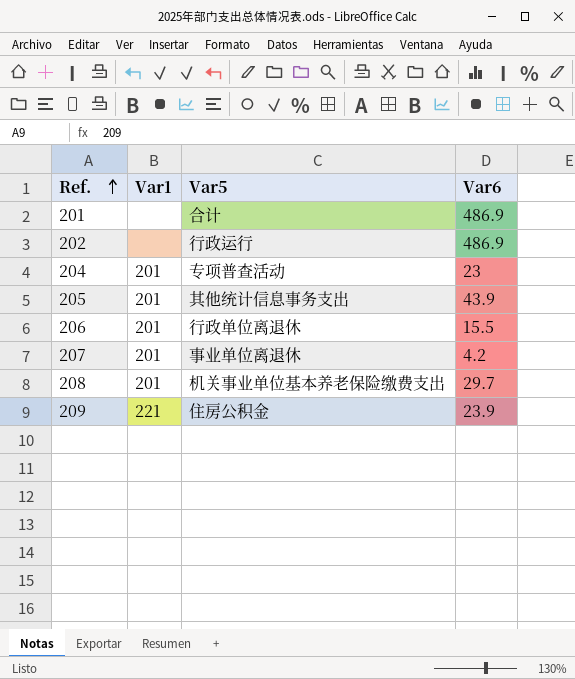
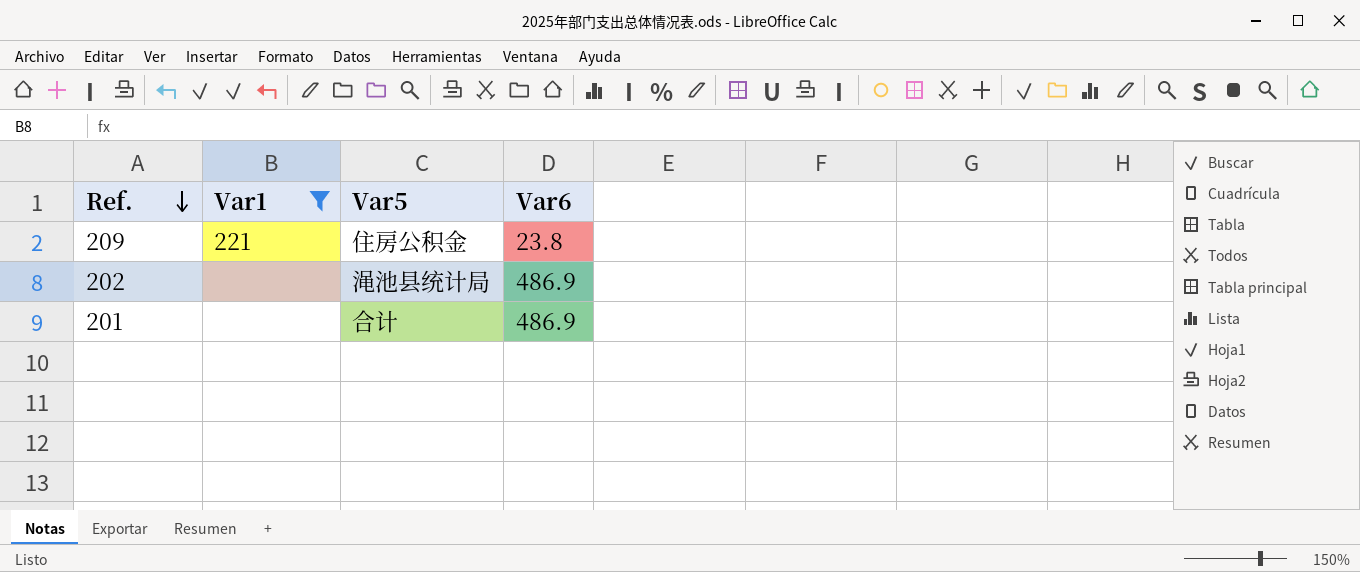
filter: none -> Var1 != 201
row order: Ref. ascending -> Ref. descending
209 | Var6: 23.9 -> 23.8
202 | Var5: 行政运行 -> 渑池县统计局

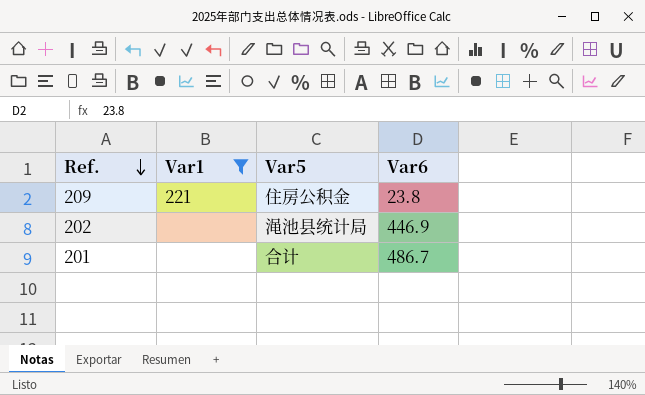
202 | Var6: 486.9 -> 446.9
201 | Var6: 486.9 -> 486.7

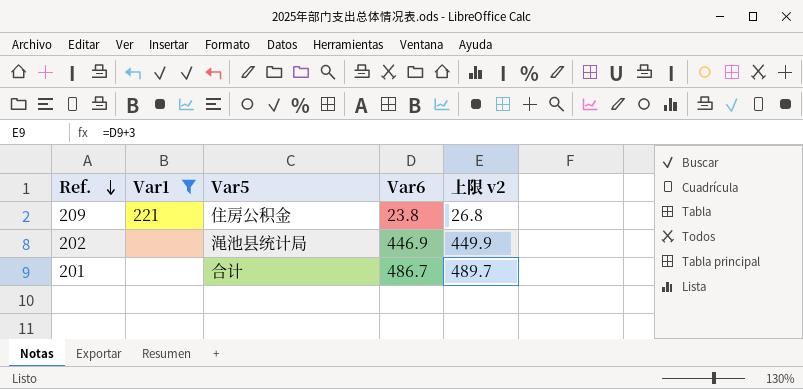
column 上限 v2 | formula: none -> [Var6] + 3

